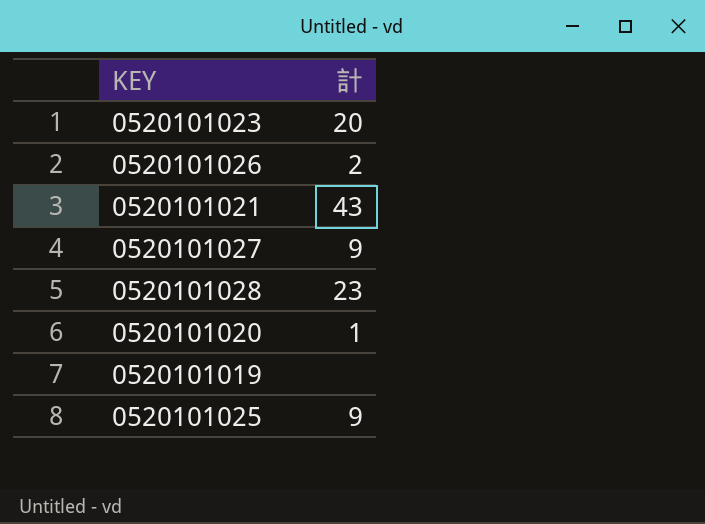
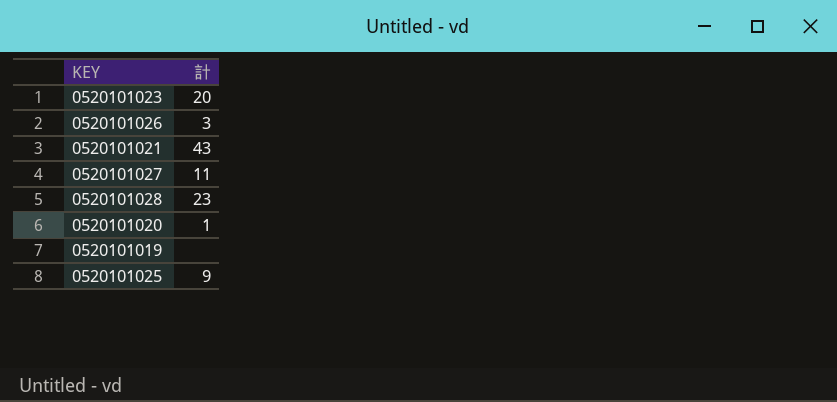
0520101026 | 計: 2 -> 3
0520101027 | 計: 9 -> 11

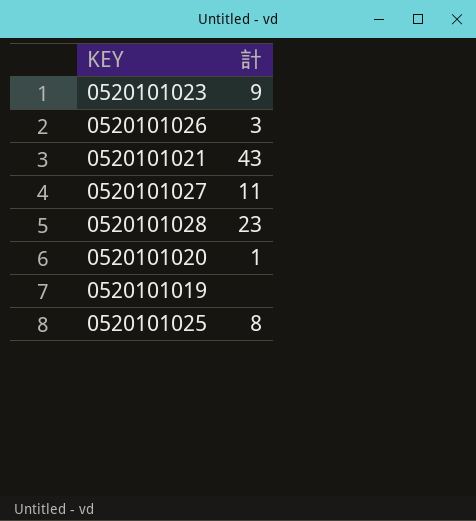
0520101023 | 計: 20 -> 9
0520101025 | 計: 9 -> 8

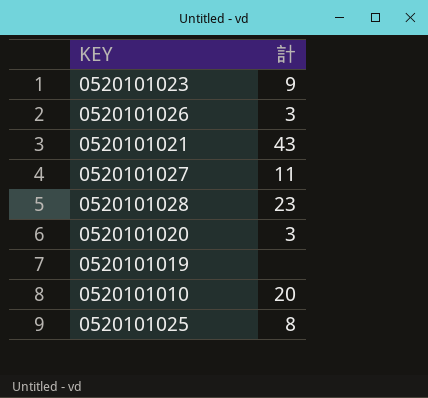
0520101020 | 計: 1 -> 3
row 0520101010: none -> 20

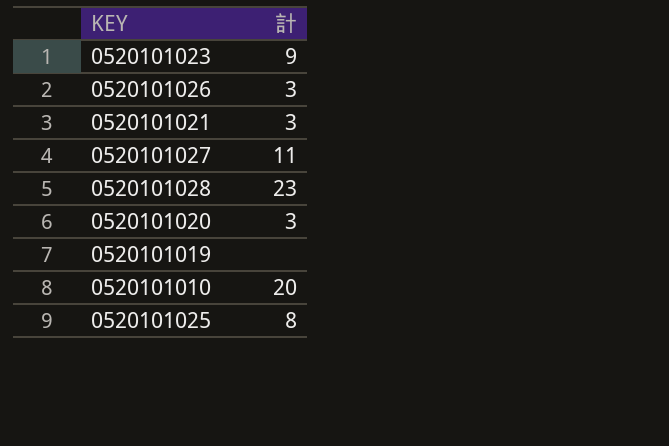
0520101021 | 計: 43 -> 3

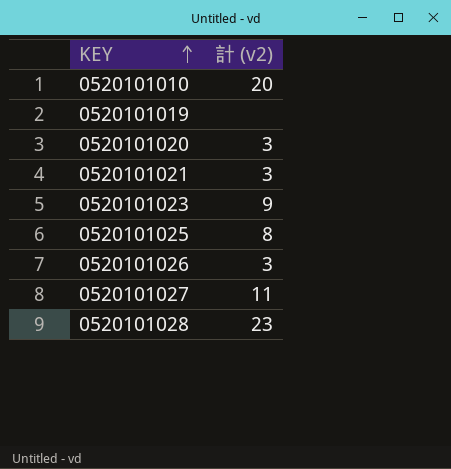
row order: none -> KEY ascending
column name: 計 -> 計 (v2)

